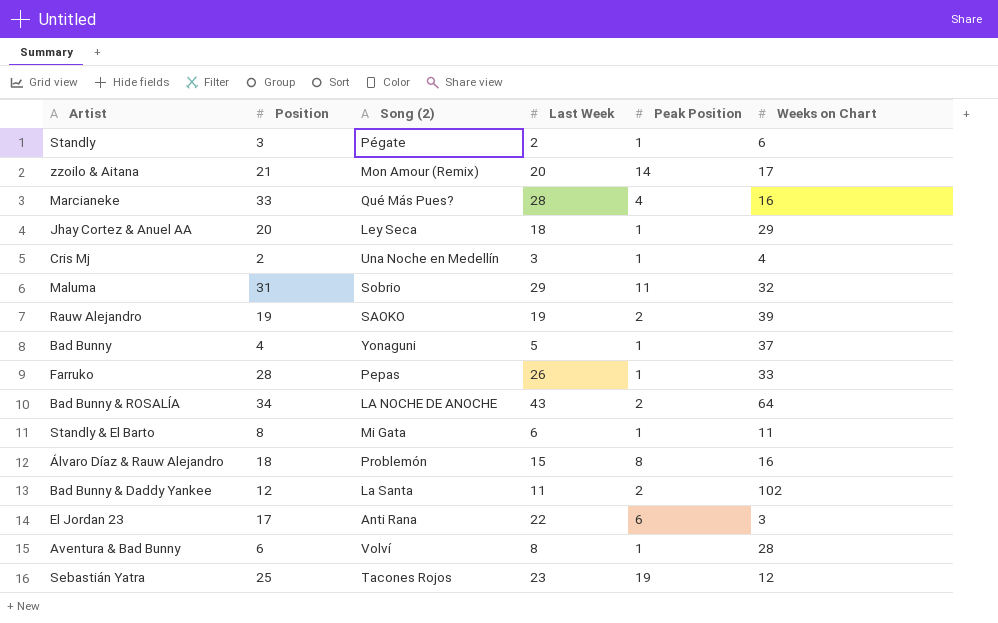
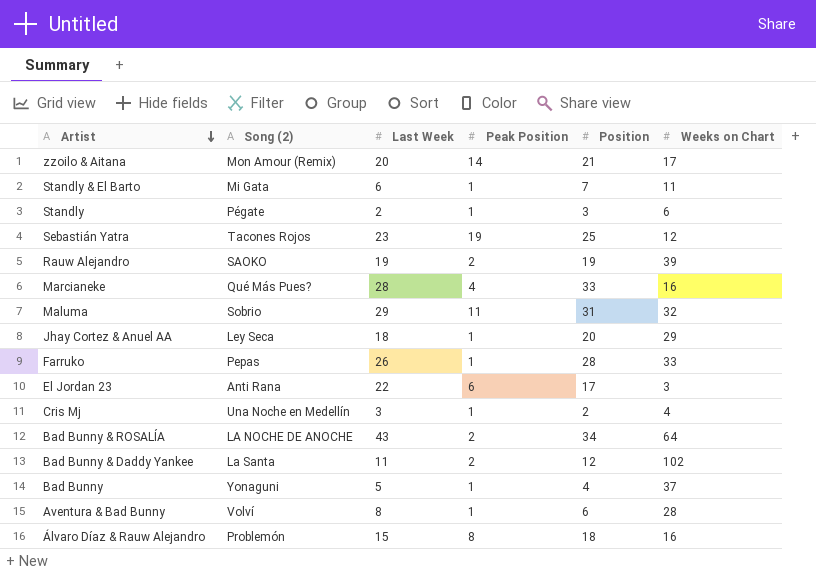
row order: none -> Artist descending
column Position | position: 2 -> 5
Standly & El Barto | Position: 8 -> 7

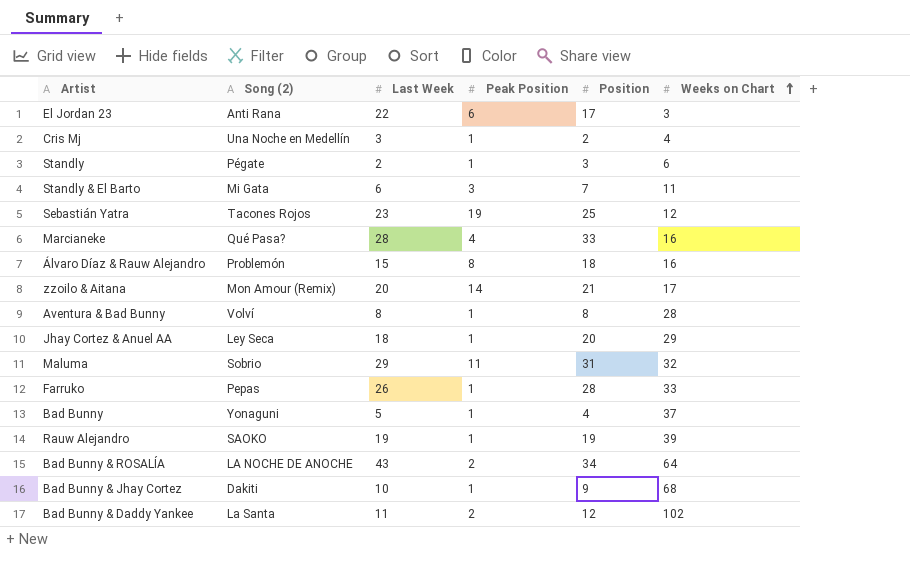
row order: Artist descending -> Weeks on Chart ascending
Standly & El Barto | Peak Position: 1 -> 3
Marcianeke | Song (2): Qué Más Pues? -> Qué Pasa?
Aventura & Bad Bunny | Position: 6 -> 8
Rauw Alejandro | Peak Position: 2 -> 1
row Bad Bunny & Jhay Cortez: none -> Dakiti | 10 | 1 | 9 | 68

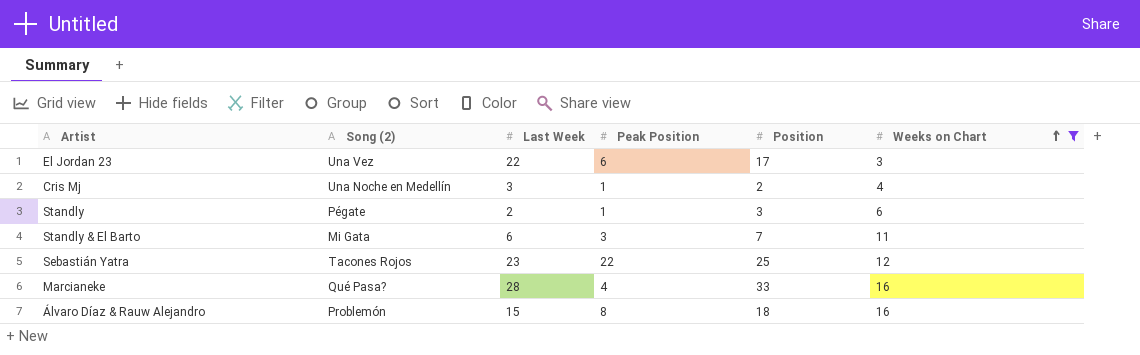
filter: none -> Weeks on Chart <= 16
El Jordan 23 | Song (2): Anti Rana -> Una Vez
Sebastián Yatra | Peak Position: 19 -> 22

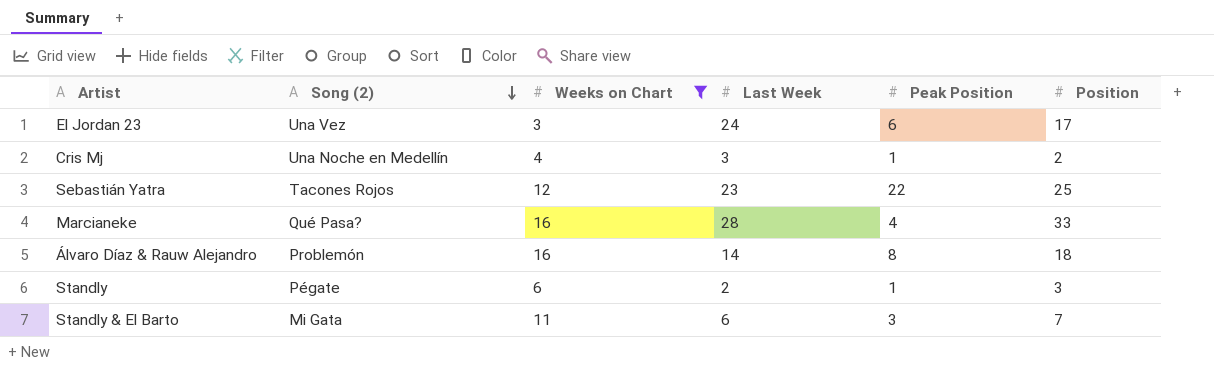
row order: Weeks on Chart ascending -> Song (2) descending
column Weeks on Chart | position: 6 -> 3
El Jordan 23 | Last Week: 22 -> 24
Álvaro Díaz & Rauw Alejandro | Last Week: 15 -> 14

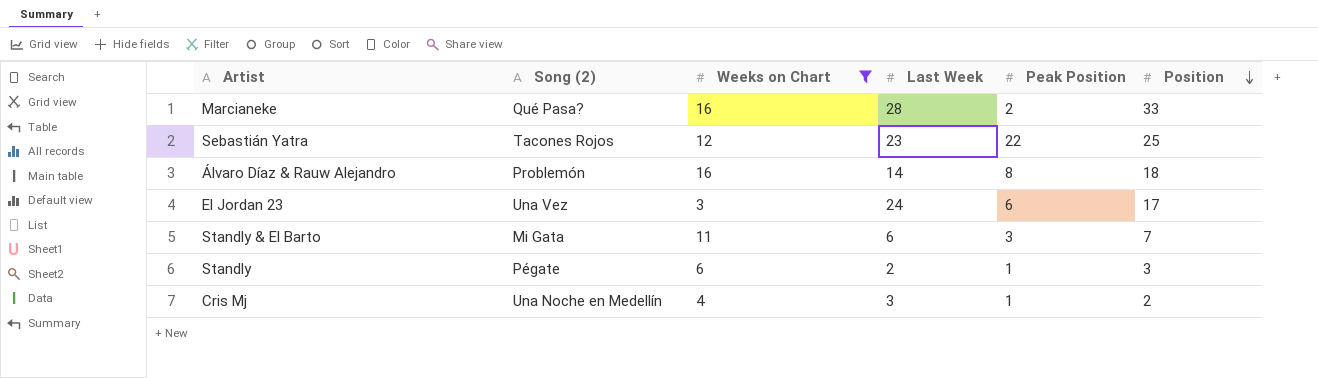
row order: Song (2) descending -> Position descending
Marcianeke | Peak Position: 4 -> 2

